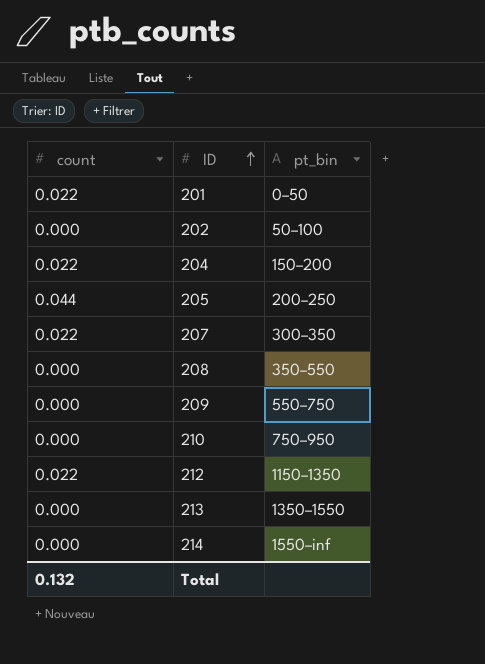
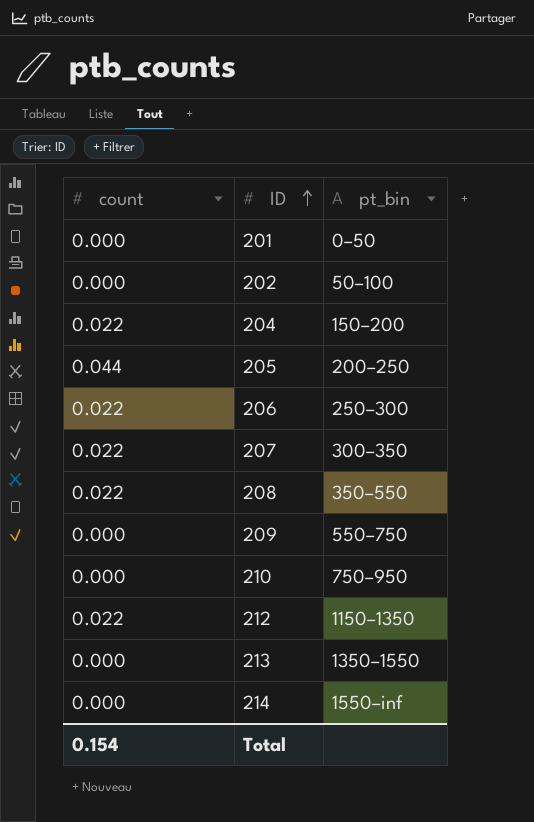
201 | count: 0.022 -> 0.000
row 206: none -> 0.022 | 250–300
208 | count: 0.000 -> 0.022
Total | count: 0.132 -> 0.154

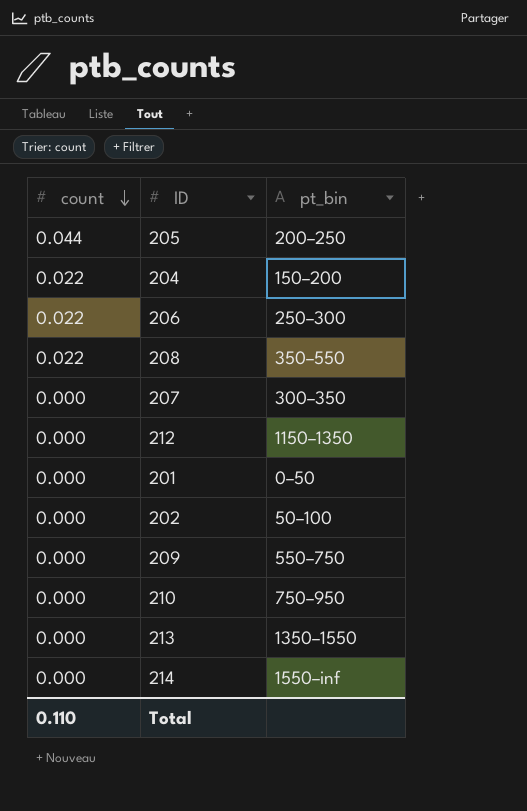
row order: ID ascending -> count descending
207 | count: 0.022 -> 0.000
212 | count: 0.022 -> 0.000
Total | count: 0.154 -> 0.110

